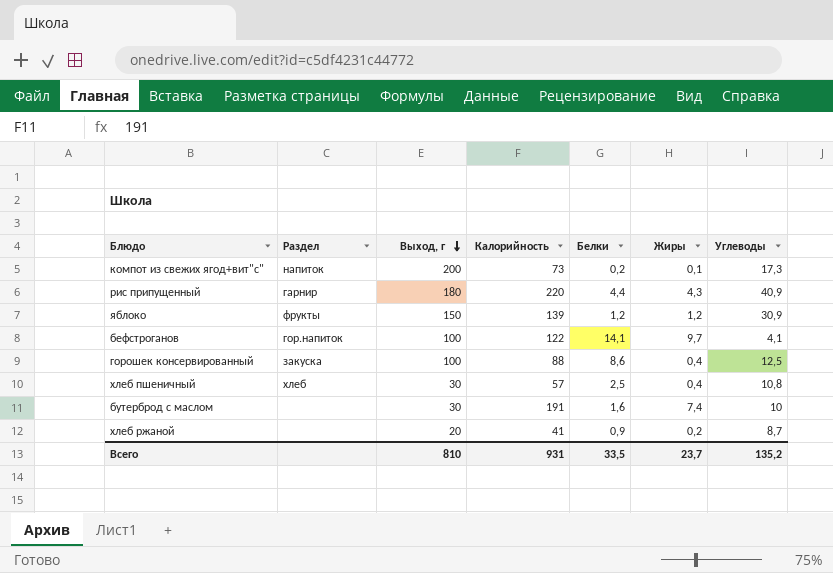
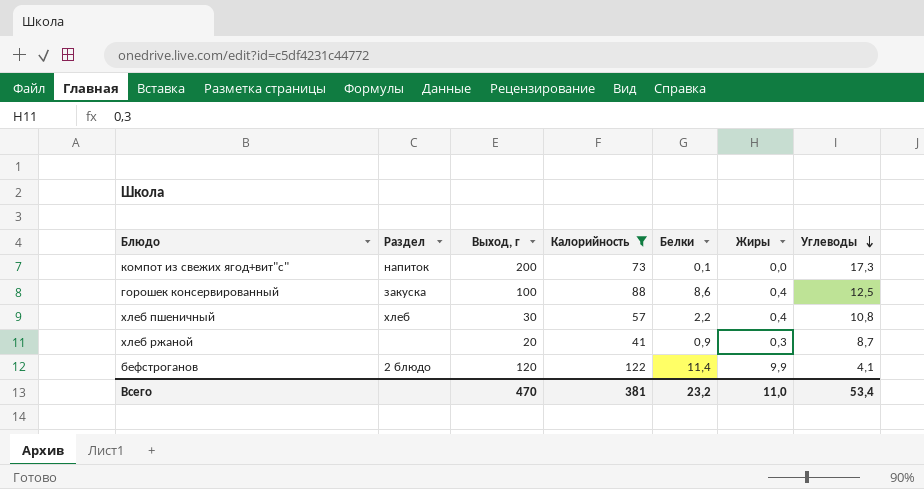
filter: none -> Калорийность <= 122
row order: Выход, г descending -> Углеводы descending
компот из свежих ягод+вит"с" | Белки: 0,2 -> 0,1
компот из свежих ягод+вит"с" | Жиры: 0,1 -> 0,0
хлеб пшеничный | Белки: 2,5 -> 2,2
хлеб ржаной | Жиры: 0,2 -> 0,3
бефстроганов | Раздел: гор.напиток -> 2 блюдо
бефстроганов | Выход, г: 100 -> 120
бефстроганов | Белки: 14,1 -> 11,4
бефстроганов | Жиры: 9,7 -> 9,9
Всего | Выход, г: 810 -> 470
Всего | Калорийность: 931 -> 381
Всего | Белки: 33,5 -> 23,2
Всего | Жиры: 23,7 -> 11,0
Всего | Углеводы: 135,2 -> 53,4

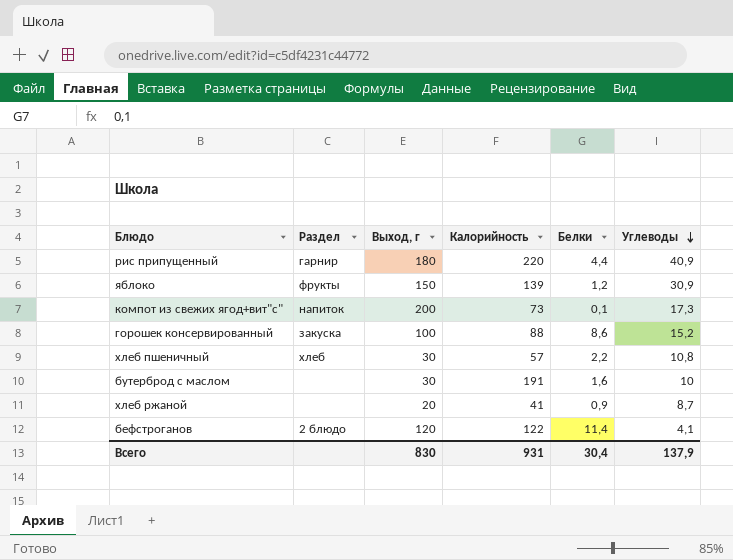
filter: Калорийность <= 122 -> none
column Жиры | position: 6 -> none
горошек консервированный | Углеводы: 12,5 -> 15,2
Всего | Выход, г: 470 -> 830
Всего | Калорийность: 381 -> 931
Всего | Белки: 23,2 -> 30,4
Всего | Углеводы: 53,4 -> 137,9

